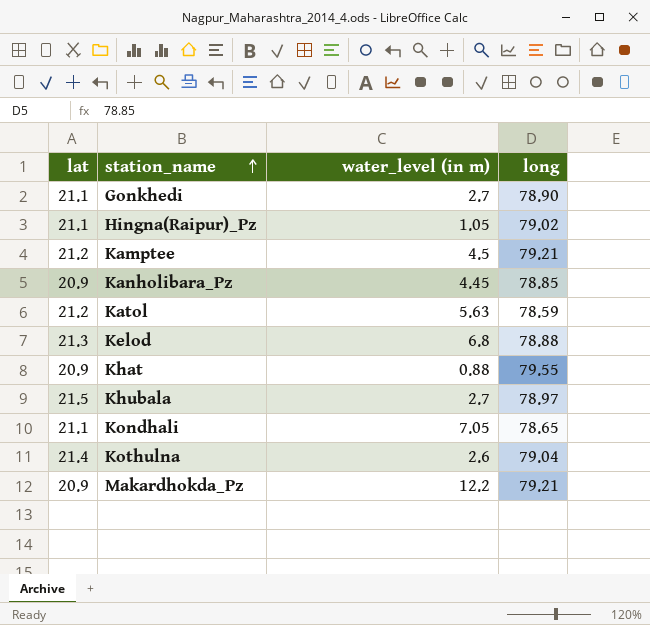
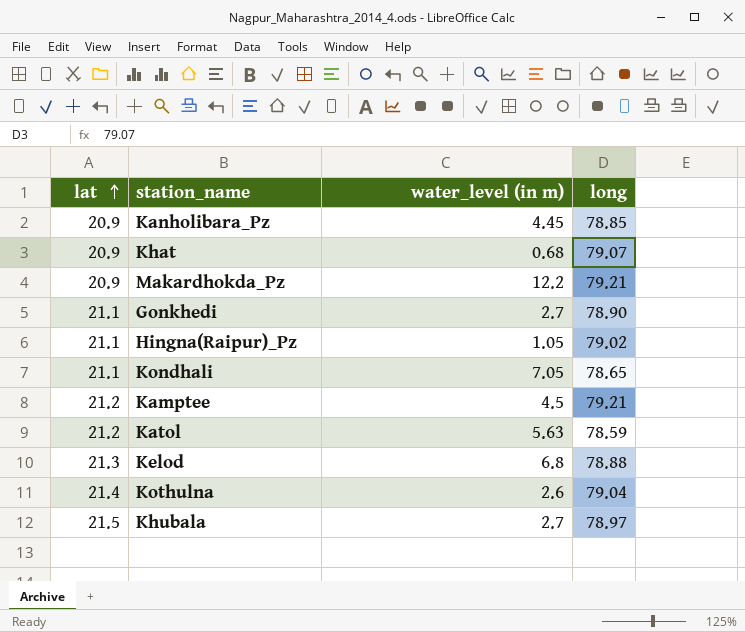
row order: station_name ascending -> lat ascending
Khat | water_level (in m): 0.88 -> 0.68
Khat | long: 79.55 -> 79.07

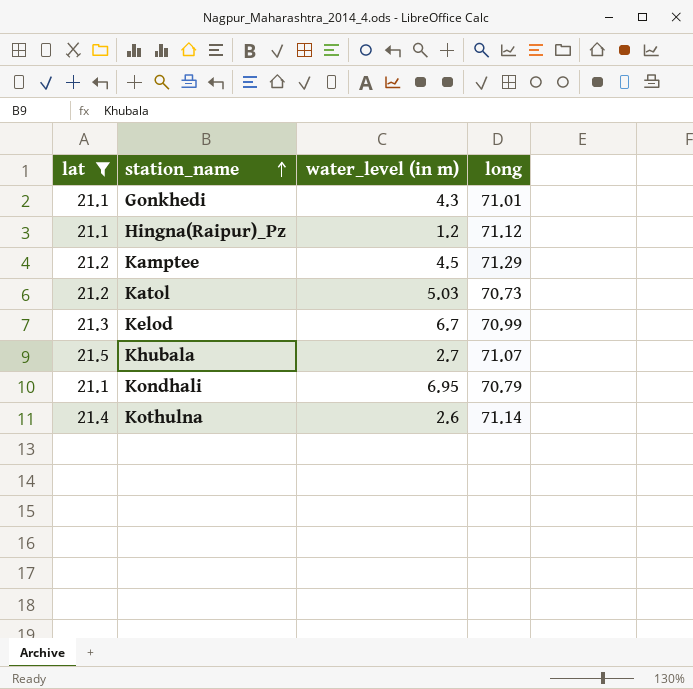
filter: none -> lat != 20.9
row order: lat ascending -> station_name ascending
Gonkhedi | water_level (in m): 2.7 -> 4.3
Gonkhedi | long: 78.90 -> 71.01
Hingna(Raipur)_Pz | water_level (in m): 1.05 -> 1.2
Hingna(Raipur)_Pz | long: 79.02 -> 71.12
Kamptee | long: 79.21 -> 71.29
Katol | water_level (in m): 5.63 -> 5.03
Katol | long: 78.59 -> 70.73
Kelod | water_level (in m): 6.8 -> 6.7
Kelod | long: 78.88 -> 70.99
Khubala | long: 78.97 -> 71.07
Kondhali | water_level (in m): 7.05 -> 6.95
Kondhali | long: 78.65 -> 70.79
Kothulna | long: 79.04 -> 71.14

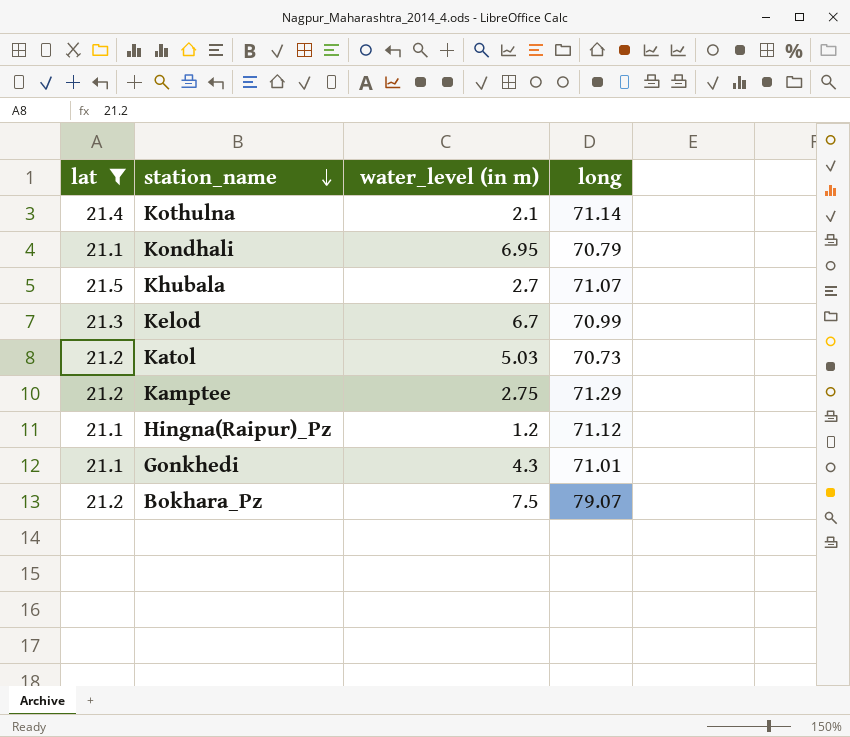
row order: station_name ascending -> station_name descending
Kothulna | water_level (in m): 2.6 -> 2.1
Kamptee | water_level (in m): 4.5 -> 2.75
row Bokhara_Pz: none -> 21.2 | 7.5 | 79.07

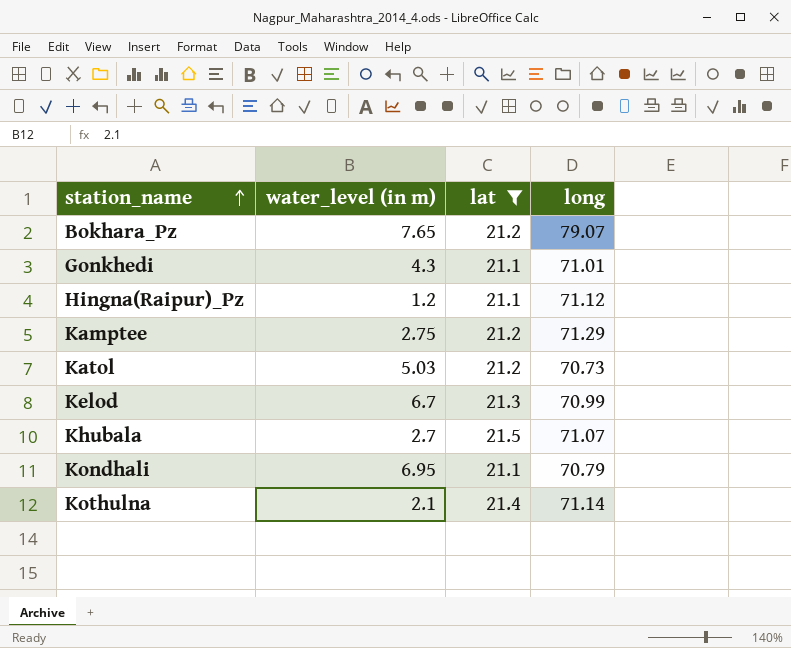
row order: station_name descending -> station_name ascending
column lat | position: 1 -> 3
Bokhara_Pz | water_level (in m): 7.5 -> 7.65

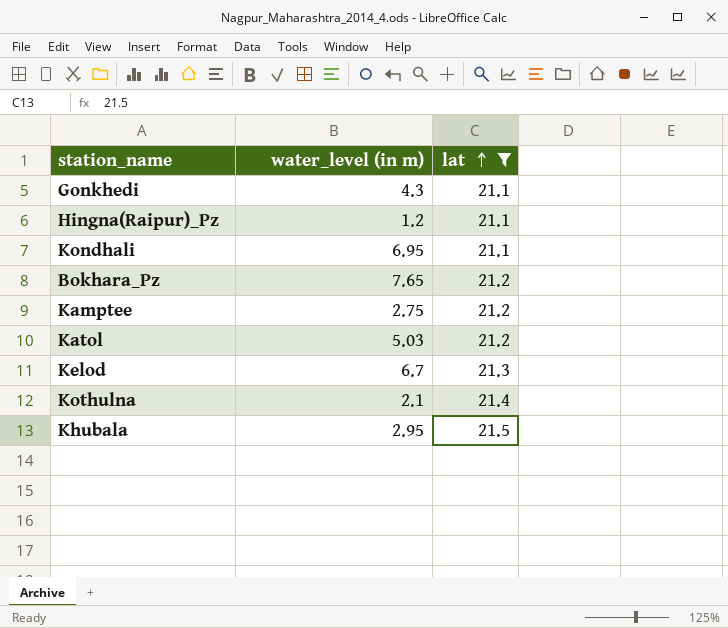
row order: station_name ascending -> lat ascending
column long | position: 4 -> none
Khubala | water_level (in m): 2.7 -> 2.95

